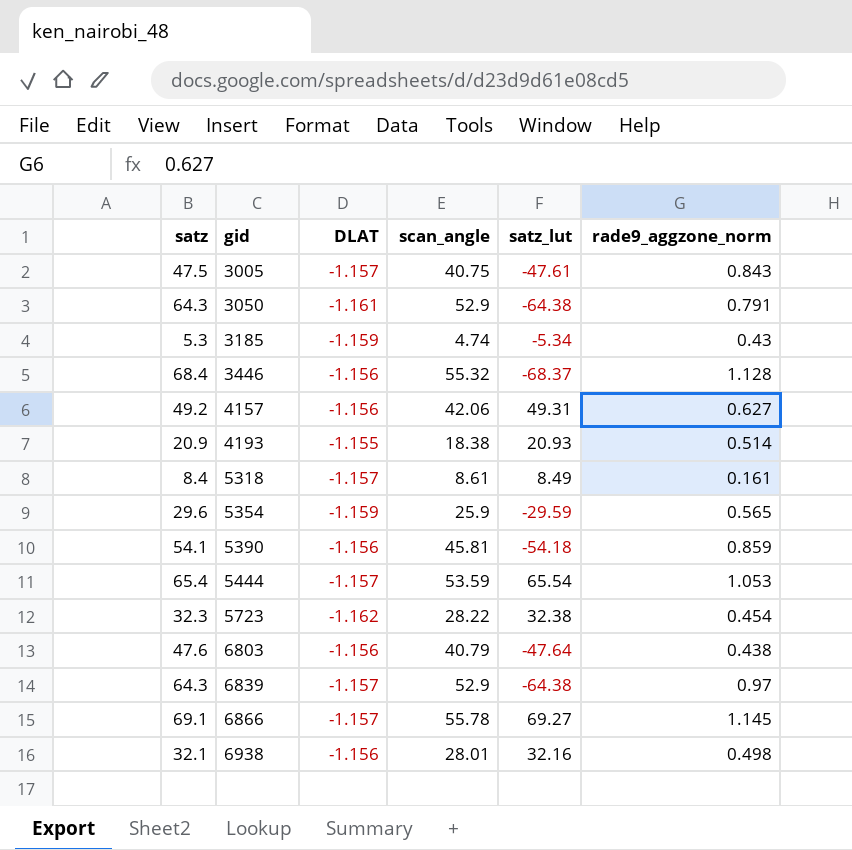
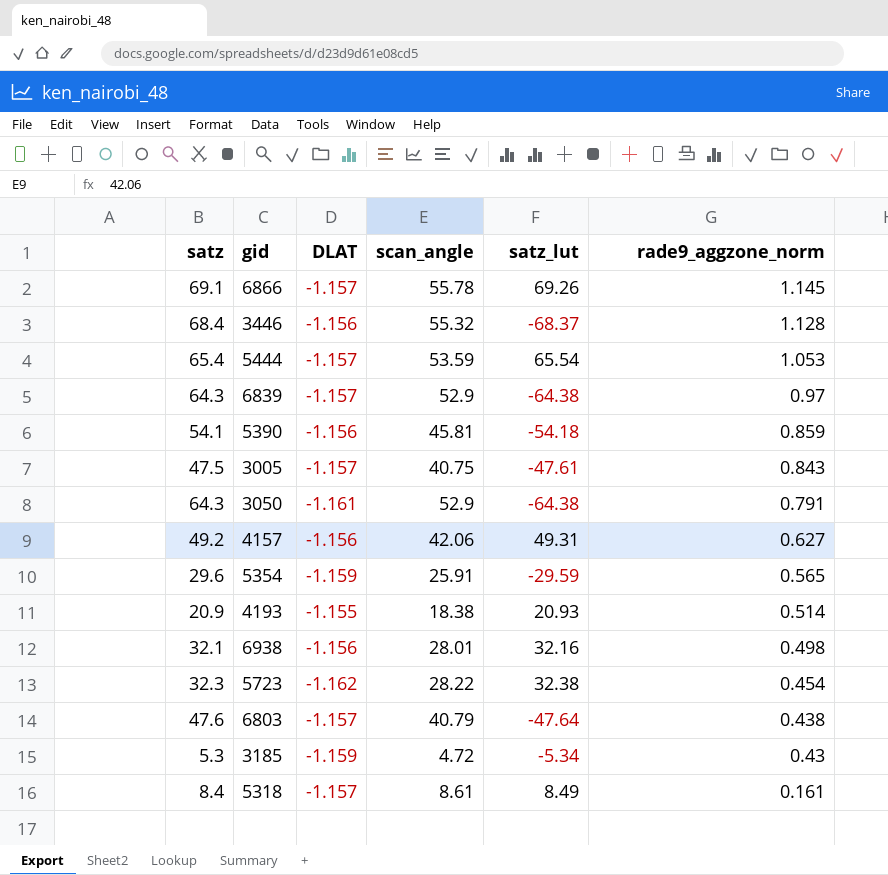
row order: gid ascending -> rade9_aggzone_norm descending
6866 | satz_lut: 69.27 -> 69.26
5354 | scan_angle: 25.9 -> 25.91
6803 | DLAT: -1.156 -> -1.157
3185 | scan_angle: 4.74 -> 4.72

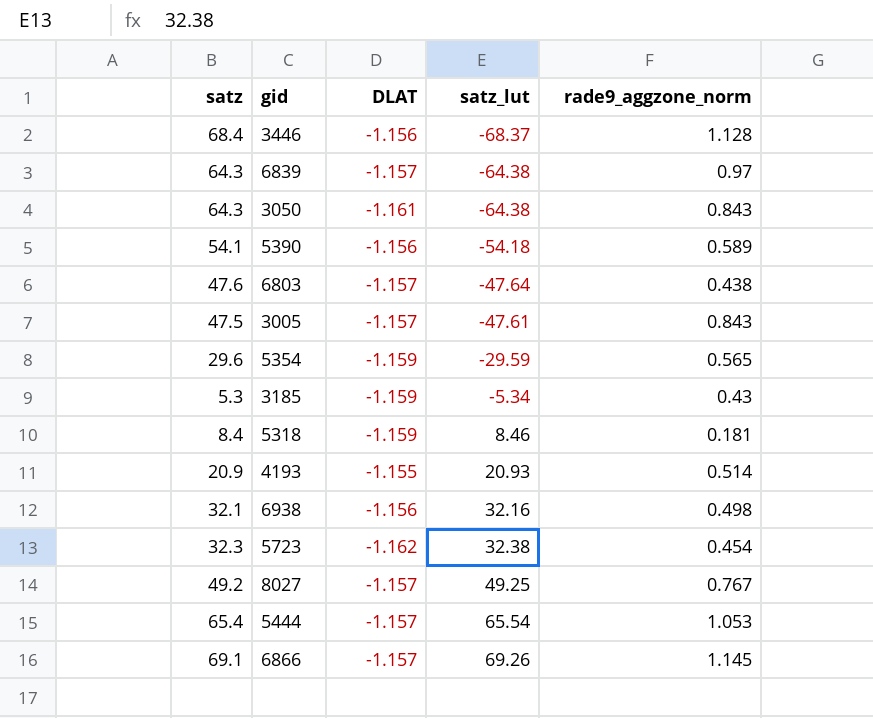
row order: rade9_aggzone_norm descending -> satz_lut ascending
column scan_angle | position: 4 -> none
row 4157: 49.2 | -1.156 | 42.06 | 49.31 | 0.627 -> none
3050 | rade9_aggzone_norm: 0.791 -> 0.843
5390 | rade9_aggzone_norm: 0.859 -> 0.589
5318 | DLAT: -1.157 -> -1.159
5318 | satz_lut: 8.49 -> 8.46
5318 | rade9_aggzone_norm: 0.161 -> 0.181
row 8027: none -> 49.2 | -1.157 | 49.25 | 0.767

